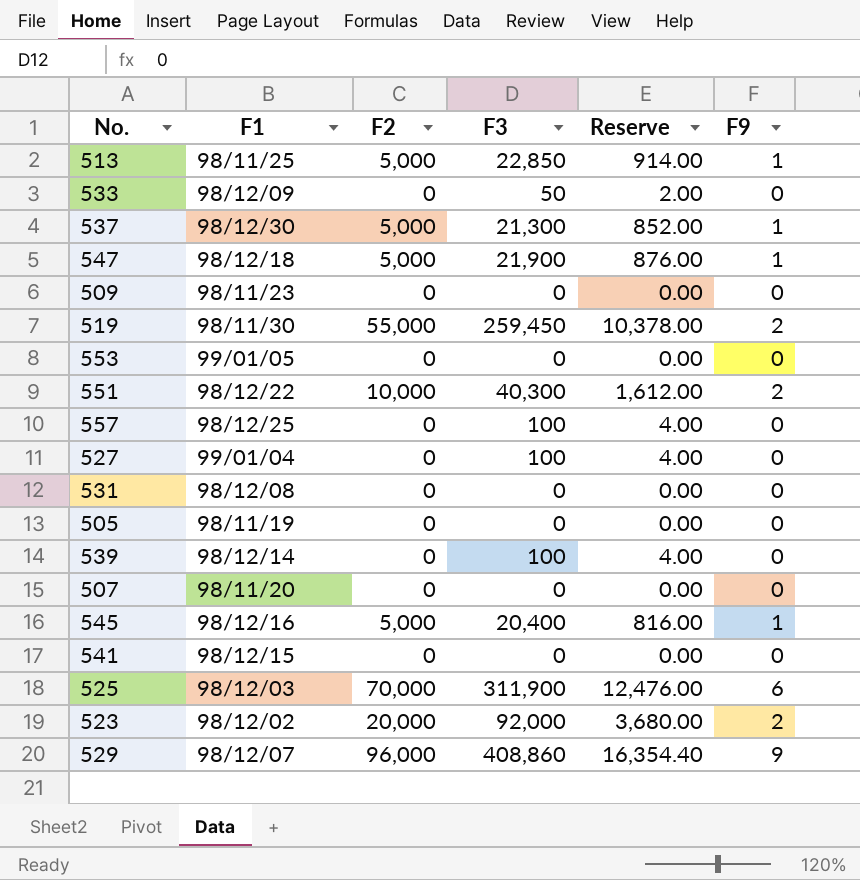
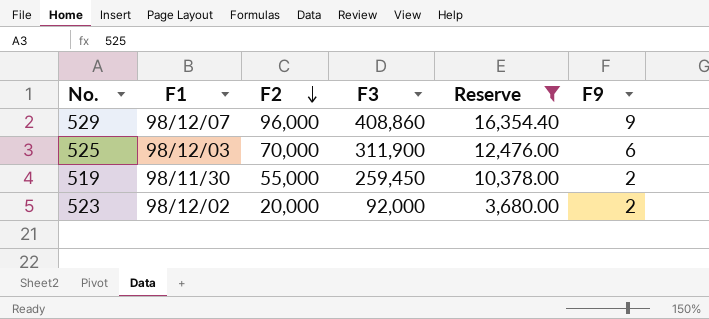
filter: none -> Reserve >= 3,680.00
row order: none -> F2 descending

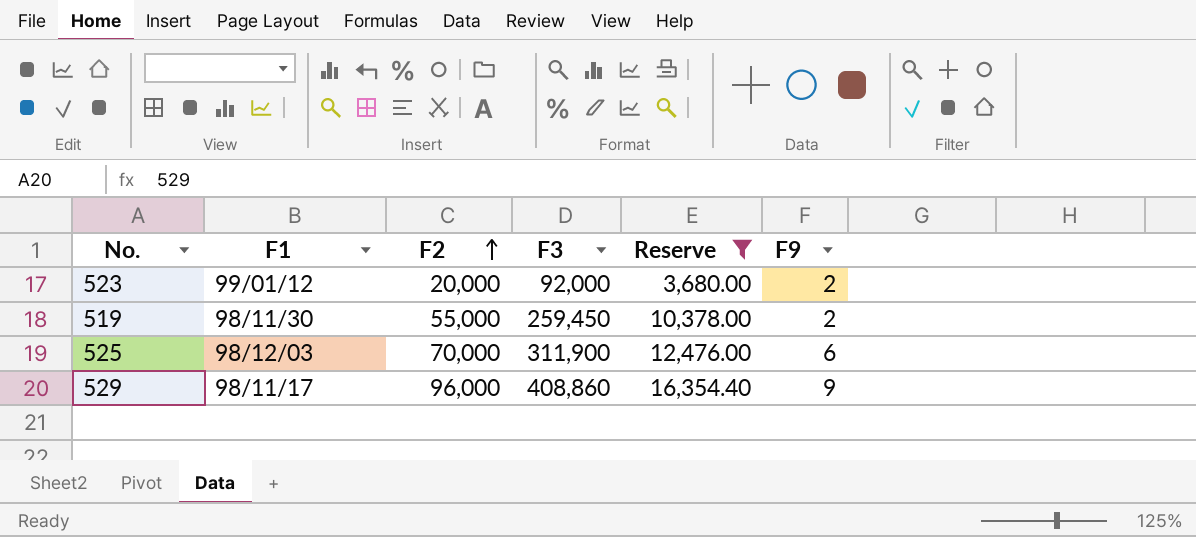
row order: F2 descending -> F2 ascending
523 | F1: 98/12/02 -> 99/01/12
529 | F1: 98/12/07 -> 98/11/17

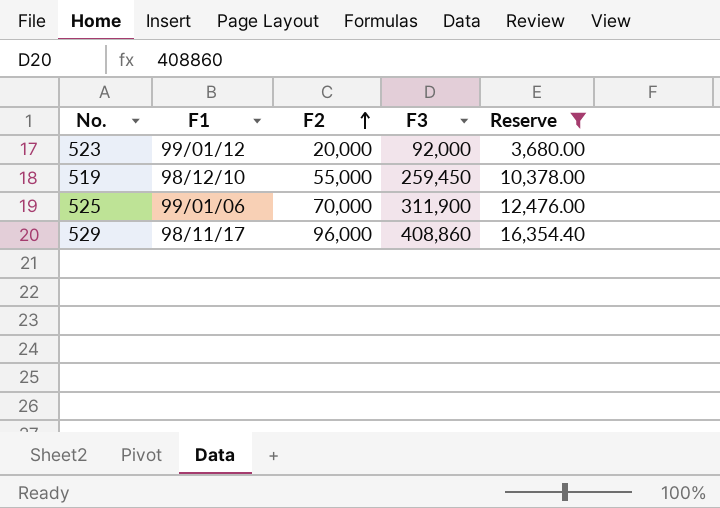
column F9 | position: 6 -> none
519 | F1: 98/11/30 -> 98/12/10
525 | F1: 98/12/03 -> 99/01/06

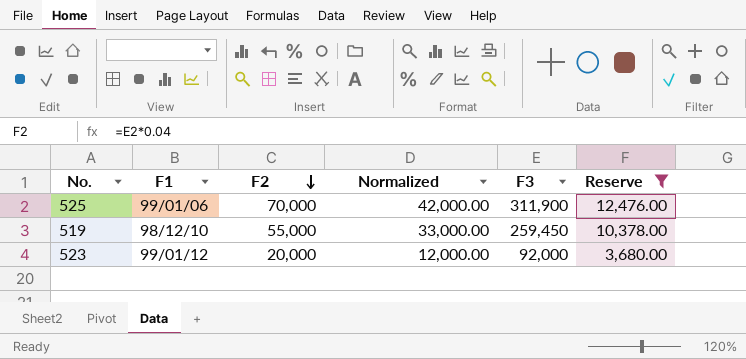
row order: F2 ascending -> F2 descending
column Normalized | formula: none -> [F2] * 0.6
row 529: 98/11/17 | 96,000 | 408,860 | 16,354.40 -> none

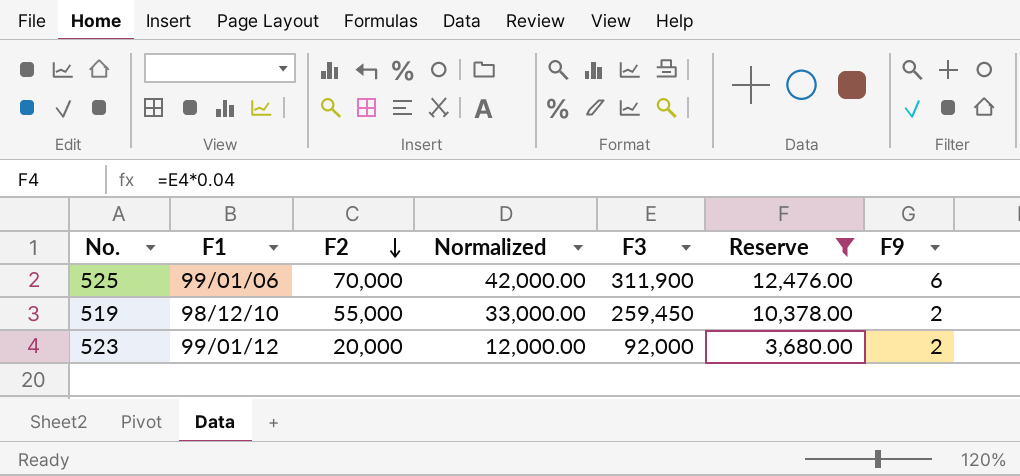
column F9 | position: none -> 7

